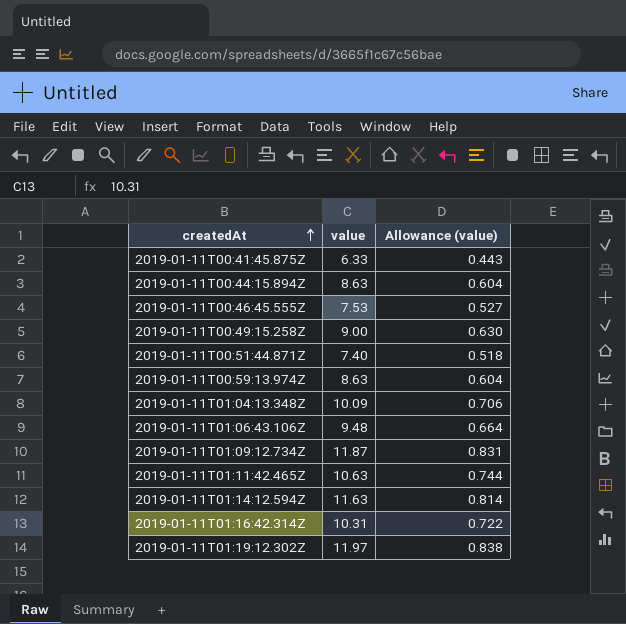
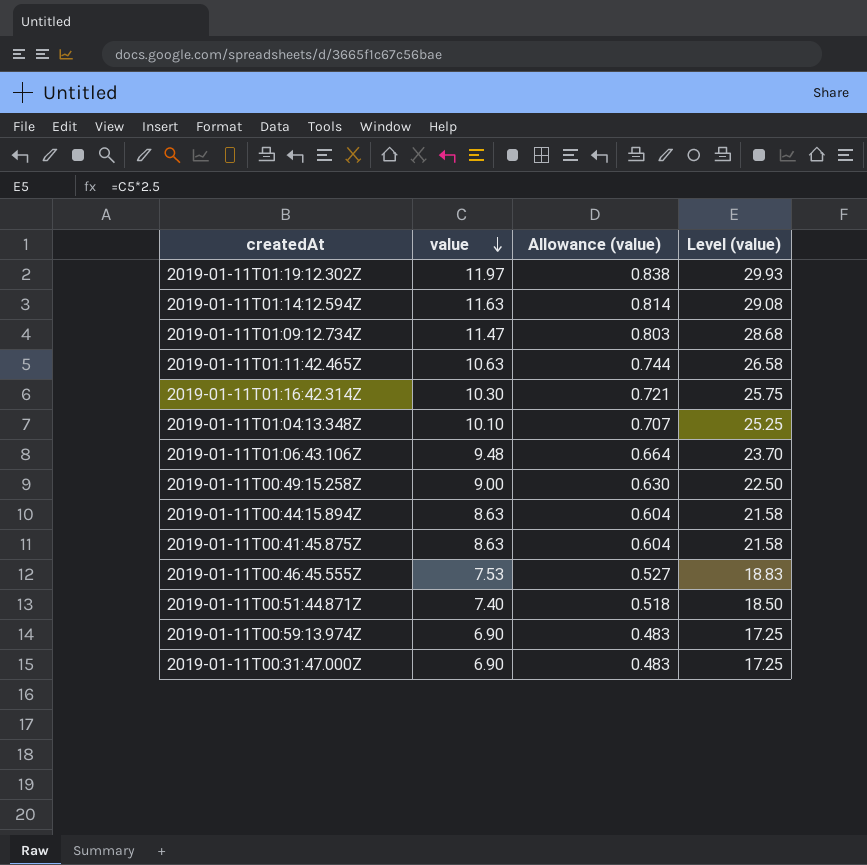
row order: createdAt ascending -> value descending
column Level (value) | formula: none -> [value] * 2.5
2019-01-11T01:09:12.734Z | value: 11.87 -> 11.47
2019-01-11T01:09:12.734Z | Allowance (value): 0.831 -> 0.803
2019-01-11T01:16:42.314Z | value: 10.31 -> 10.30
2019-01-11T01:16:42.314Z | Allowance (value): 0.722 -> 0.721
2019-01-11T01:04:13.348Z | value: 10.09 -> 10.10
2019-01-11T01:04:13.348Z | Allowance (value): 0.706 -> 0.707
2019-01-11T00:41:45.875Z | value: 6.33 -> 8.63
2019-01-11T00:41:45.875Z | Allowance (value): 0.443 -> 0.604
2019-01-11T00:59:13.974Z | value: 8.63 -> 6.90
2019-01-11T00:59:13.974Z | Allowance (value): 0.604 -> 0.483
row 2019-01-11T00:31:47.000Z: none -> 6.90 | 0.483 | 17.25

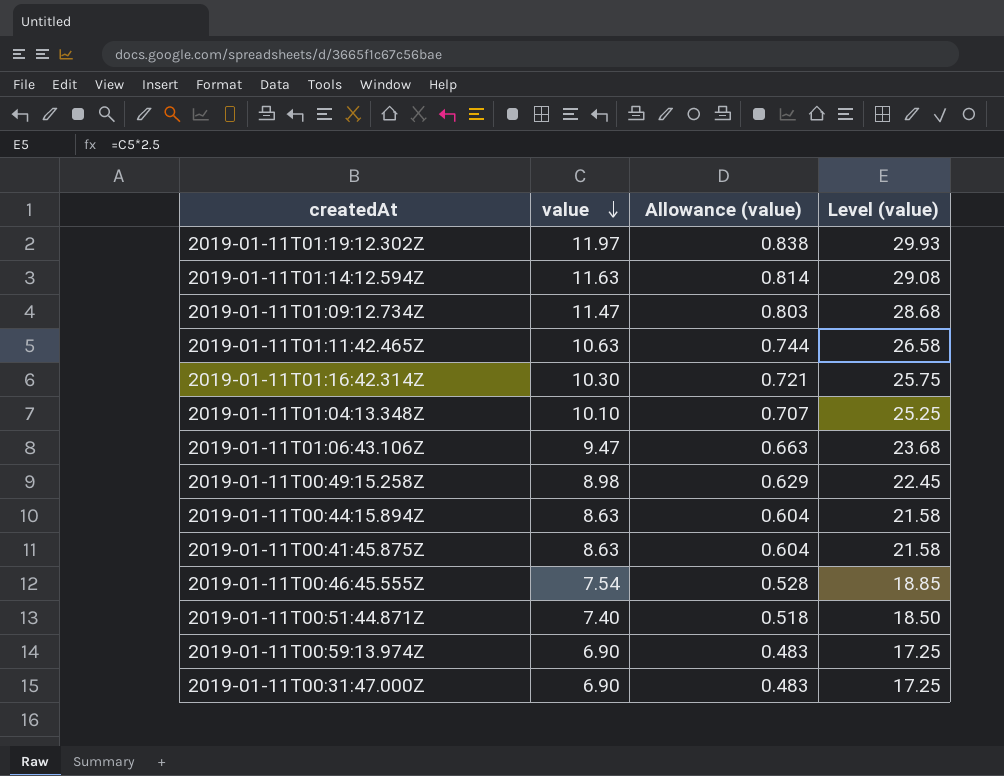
2019-01-11T01:06:43.106Z | value: 9.48 -> 9.47
2019-01-11T01:06:43.106Z | Allowance (value): 0.664 -> 0.663
2019-01-11T01:06:43.106Z | Level (value): 23.70 -> 23.68
2019-01-11T00:49:15.258Z | value: 9.00 -> 8.98
2019-01-11T00:49:15.258Z | Allowance (value): 0.630 -> 0.629
2019-01-11T00:49:15.258Z | Level (value): 22.50 -> 22.45
2019-01-11T00:46:45.555Z | value: 7.53 -> 7.54
2019-01-11T00:46:45.555Z | Allowance (value): 0.527 -> 0.528
2019-01-11T00:46:45.555Z | Level (value): 18.83 -> 18.85

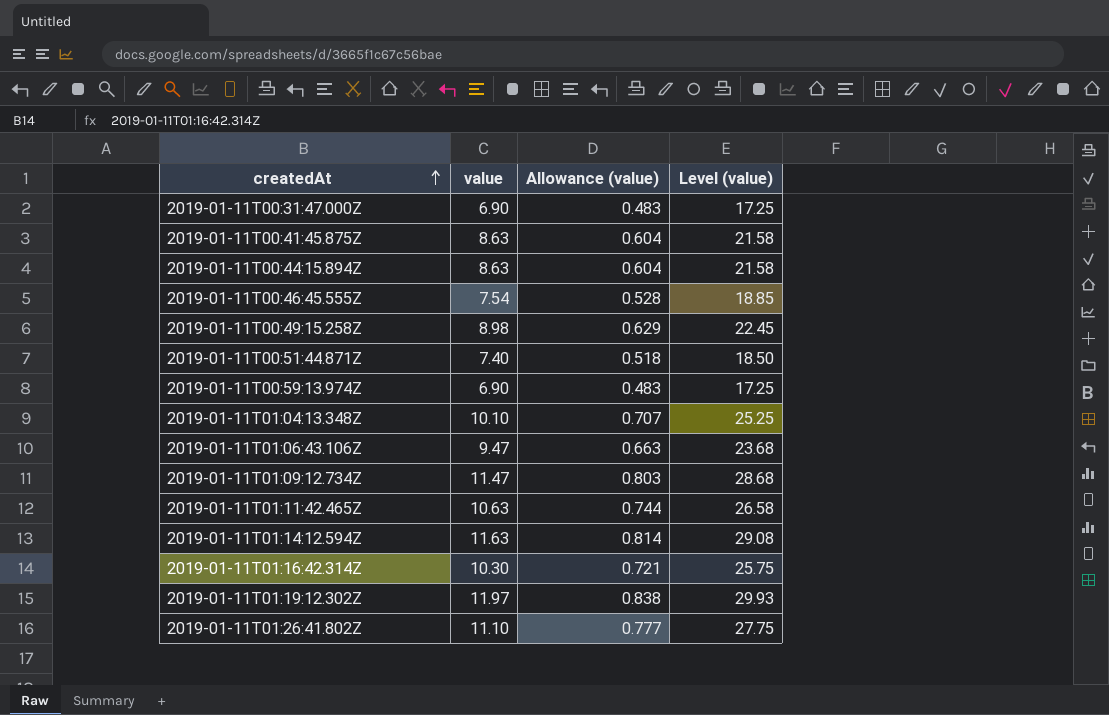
row order: value descending -> createdAt ascending
row 2019-01-11T01:26:41.802Z: none -> 11.10 | 0.777 | 27.75

